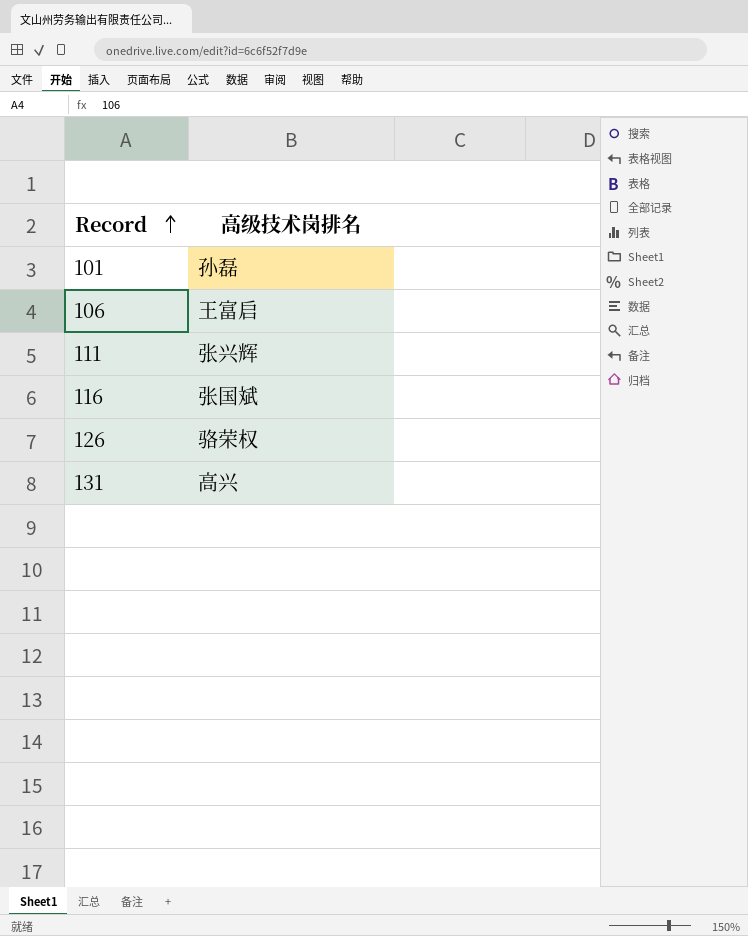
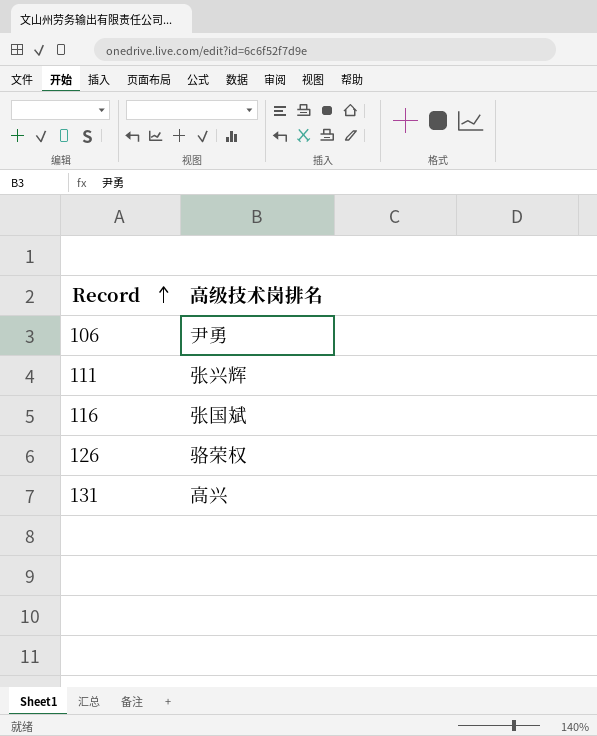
row 101: 孙磊 -> none
106 | 高级技术岗排名: 王富启 -> 尹勇

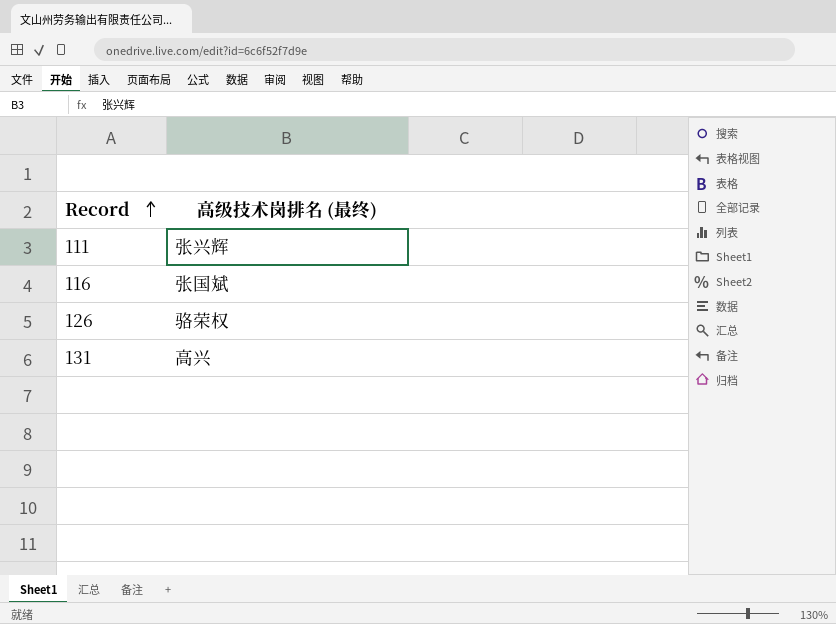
column name: 高级技术岗排名 -> 高级技术岗排名 (最终)
row 106: 尹勇 -> none

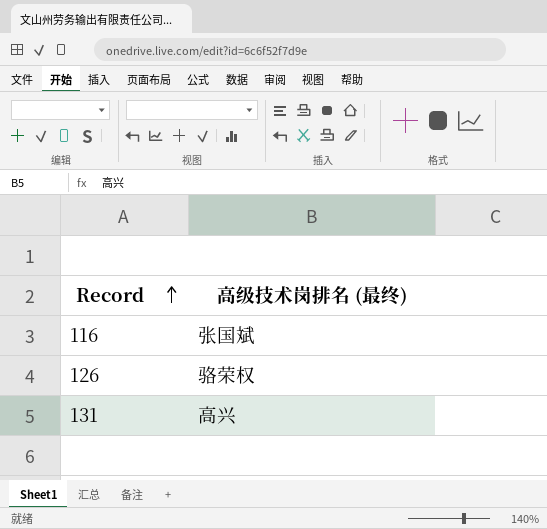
row 111: 张兴辉 -> none

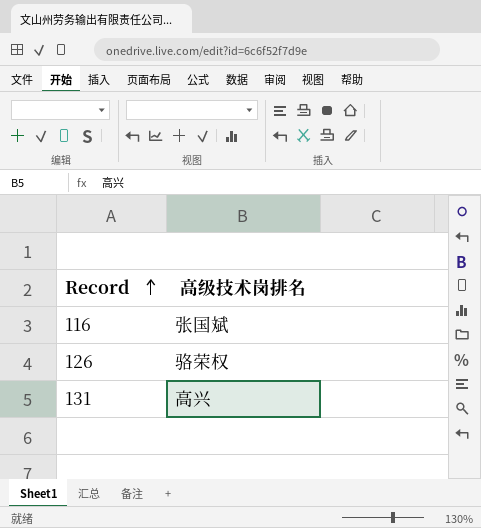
column name: 高级技术岗排名 (最终) -> 高级技术岗排名

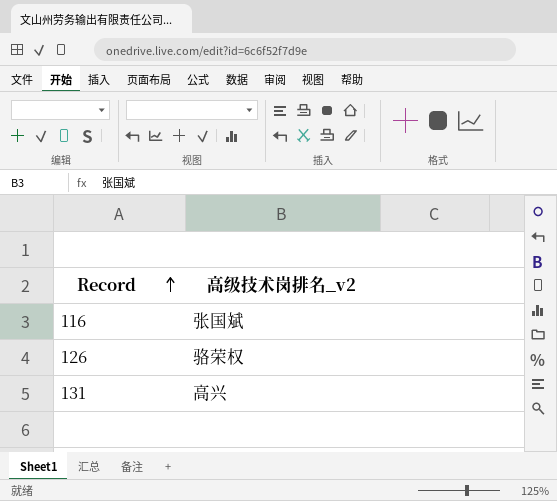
column name: 高级技术岗排名 -> 高级技术岗排名_v2

